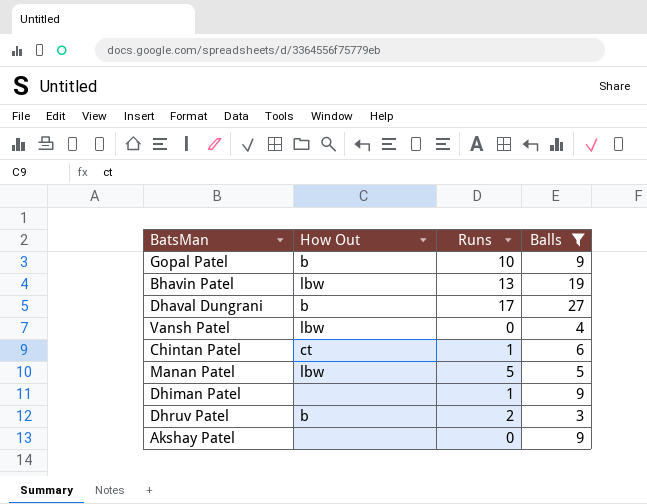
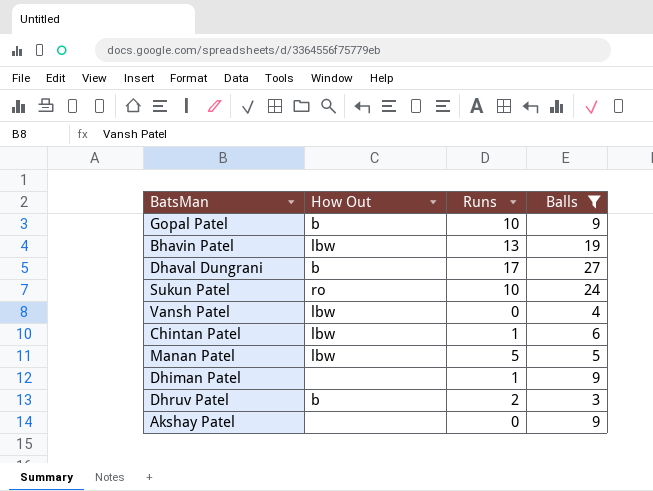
row Sukun Patel: none -> ro | 10 | 24
Chintan Patel | How Out: ct -> lbw

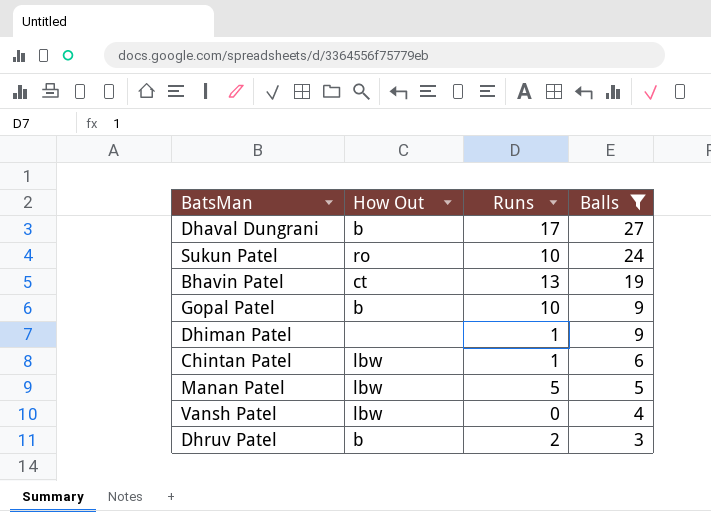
row order: none -> Balls descending
row Akshay Patel: none | 0 | 9 -> none
Bhavin Patel | How Out: lbw -> ct

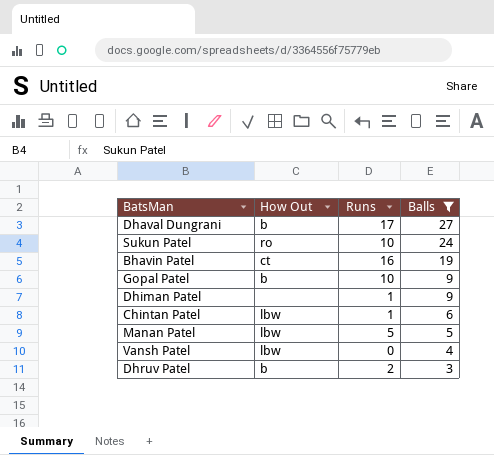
Bhavin Patel | Runs: 13 -> 16

